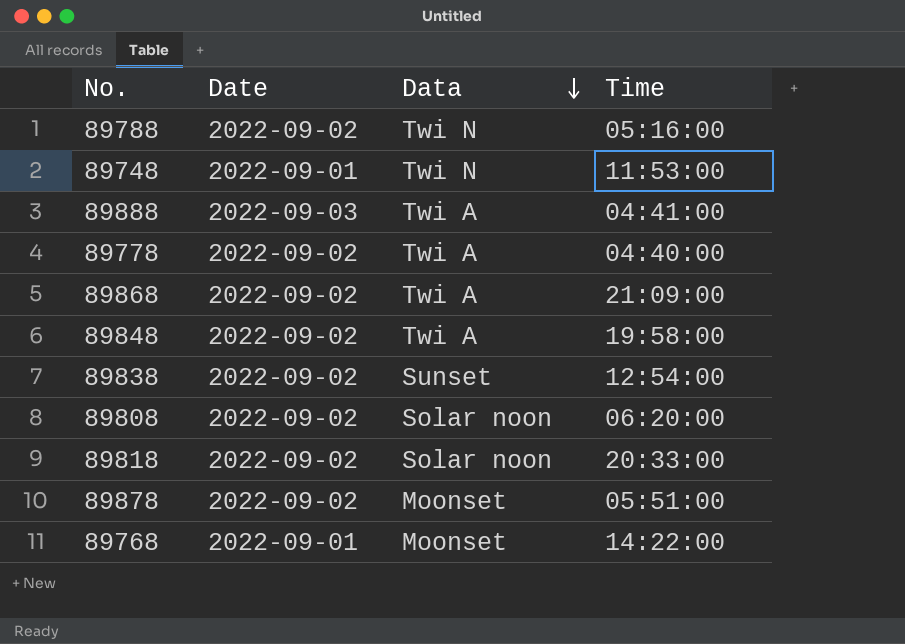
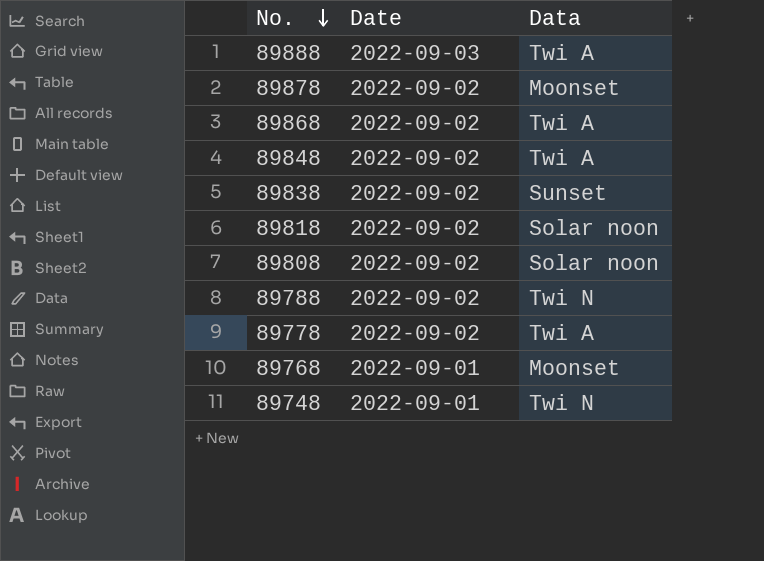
row order: Data descending -> No. descending
column Time | position: 4 -> none

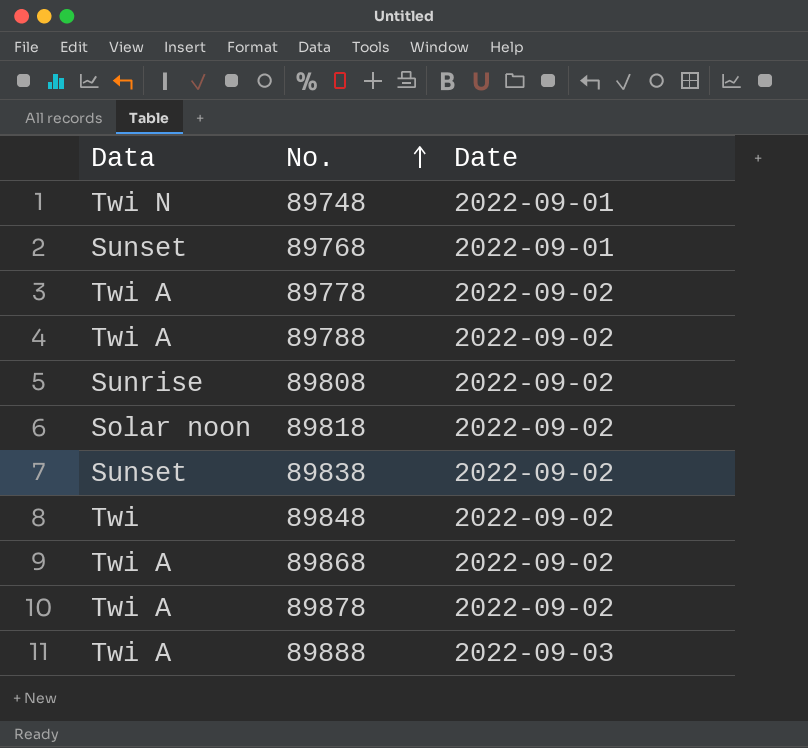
row order: No. descending -> No. ascending
column Data | position: 3 -> 1
89768 | Data: Moonset -> Sunset
89788 | Data: Twi N -> Twi A
89808 | Data: Solar noon -> Sunrise
89848 | Data: Twi A -> Twi
89878 | Data: Moonset -> Twi A

